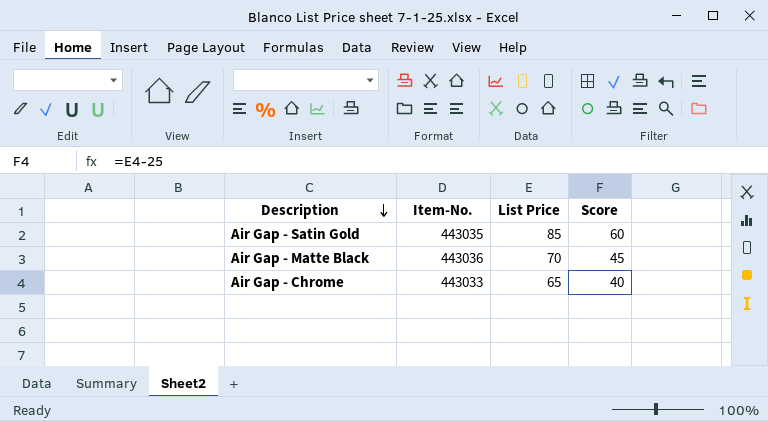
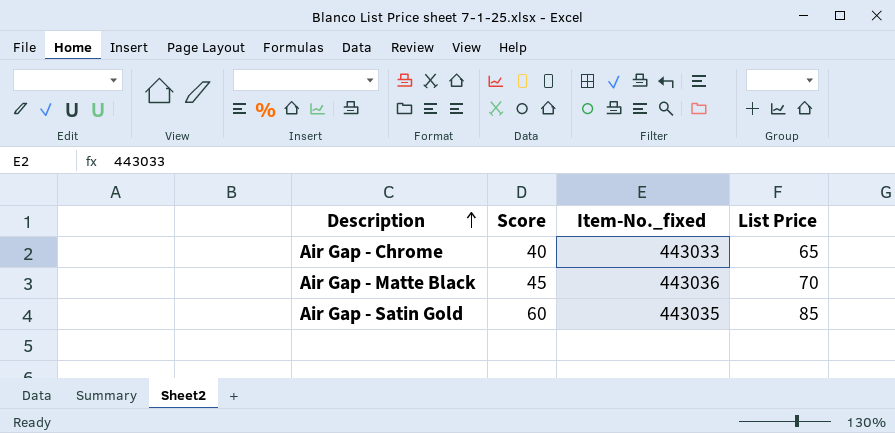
row order: Description descending -> Description ascending
column Score | position: 4 -> 2
column name: Item-No. -> Item-No._fixed

